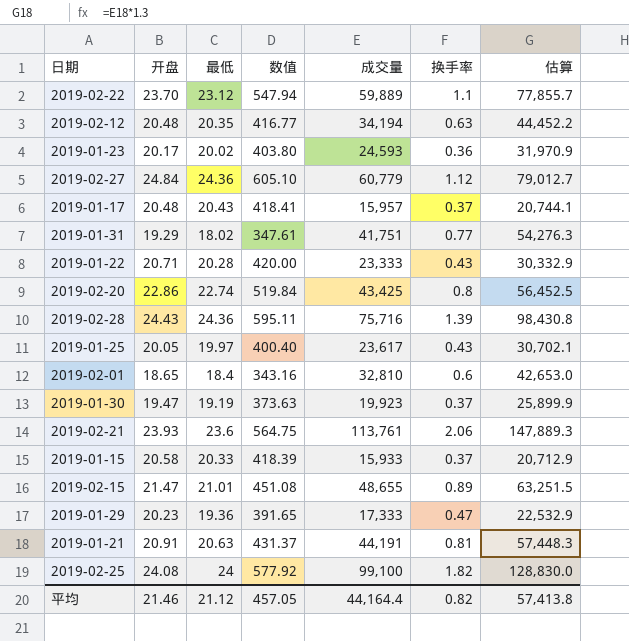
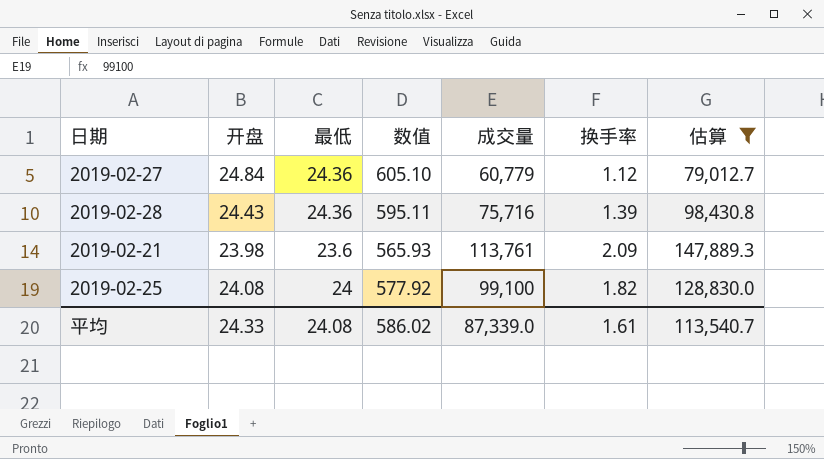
filter: none -> 估算 >= 79,012.7
2019-02-21 | 开盘: 23.93 -> 23.98
2019-02-21 | 数值: 564.75 -> 565.93
2019-02-21 | 换手率: 2.06 -> 2.09
平均 | 开盘: 21.46 -> 24.33
平均 | 最低: 21.12 -> 24.08
平均 | 数值: 457.05 -> 586.02
平均 | 成交量: 44,164.4 -> 87,339.0
平均 | 换手率: 0.82 -> 1.61
平均 | 估算: 57,413.8 -> 113,540.7

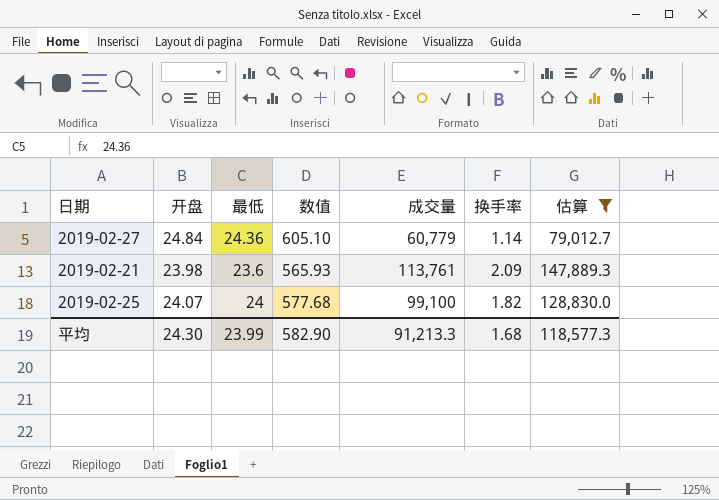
row 2019-02-28: 24.43 | 24.36 | 595.11 | 75,716 | 1.39 | 98,430.8 -> none
2019-02-27 | 换手率: 1.12 -> 1.14
2019-02-25 | 开盘: 24.08 -> 24.07
2019-02-25 | 数值: 577.92 -> 577.68
平均 | 开盘: 24.33 -> 24.30
平均 | 最低: 24.08 -> 23.99
平均 | 数值: 586.02 -> 582.90
平均 | 成交量: 87,339.0 -> 91,213.3
平均 | 换手率: 1.61 -> 1.68
平均 | 估算: 113,540.7 -> 118,577.3

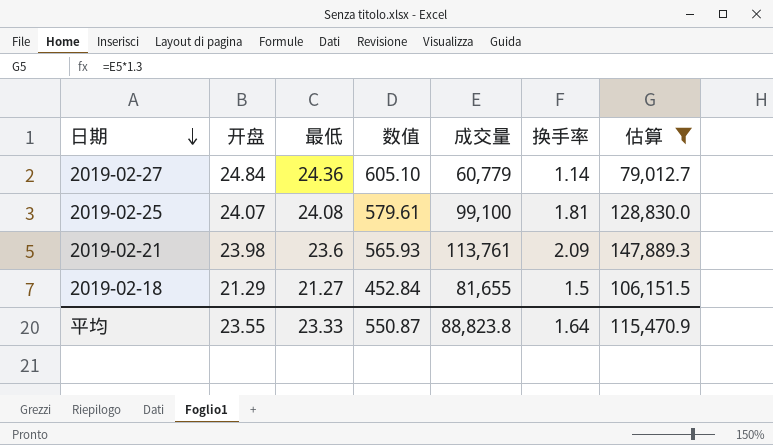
row order: none -> 日期 descending
2019-02-25 | 最低: 24 -> 24.08
2019-02-25 | 数值: 577.68 -> 579.61
2019-02-25 | 换手率: 1.82 -> 1.81
row 2019-02-18: none -> 21.29 | 21.27 | 452.84 | 81,655 | 1.5 | 106,151.5
平均 | 开盘: 24.30 -> 23.55
平均 | 最低: 23.99 -> 23.33
平均 | 数值: 582.90 -> 550.87
平均 | 成交量: 91,213.3 -> 88,823.8
平均 | 换手率: 1.68 -> 1.64
平均 | 估算: 118,577.3 -> 115,470.9

